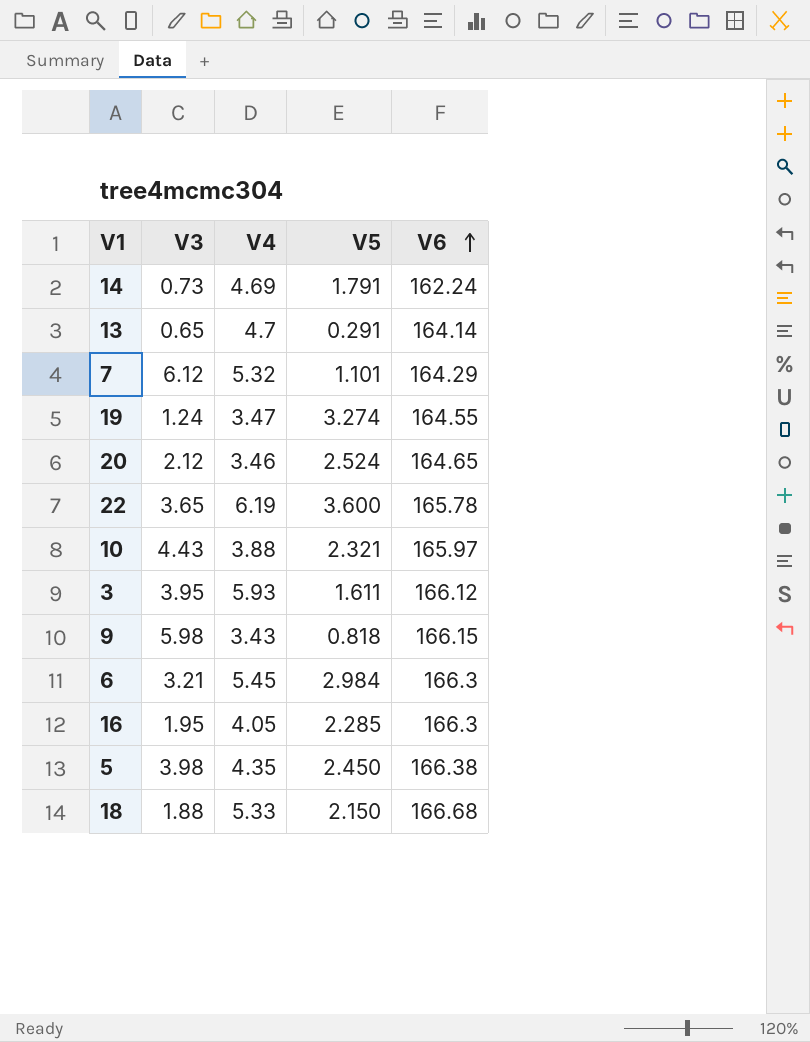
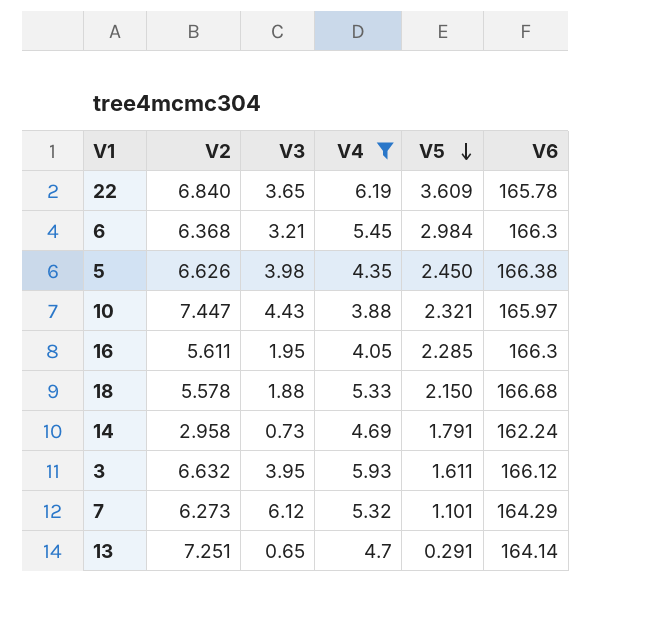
filter: none -> V4 >= 3.88
row order: V6 ascending -> V5 descending
column V2 | position: none -> 2
22 | V5: 3.600 -> 3.609

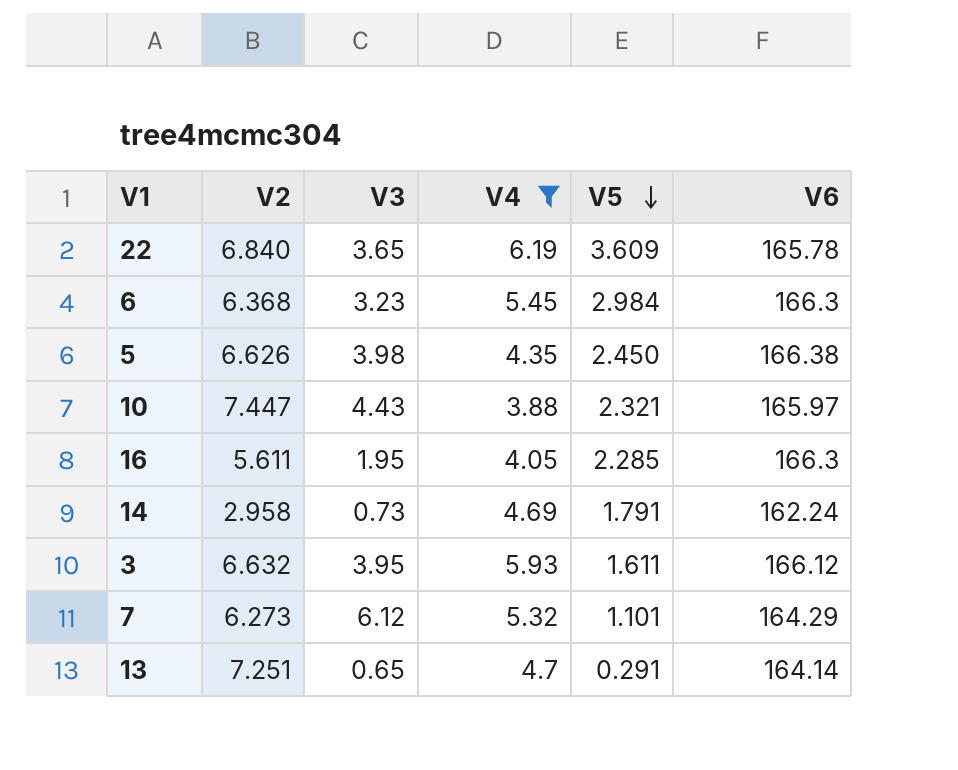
row 18: 5.578 | 1.88 | 5.33 | 2.150 | 166.68 -> none
6 | V3: 3.21 -> 3.23

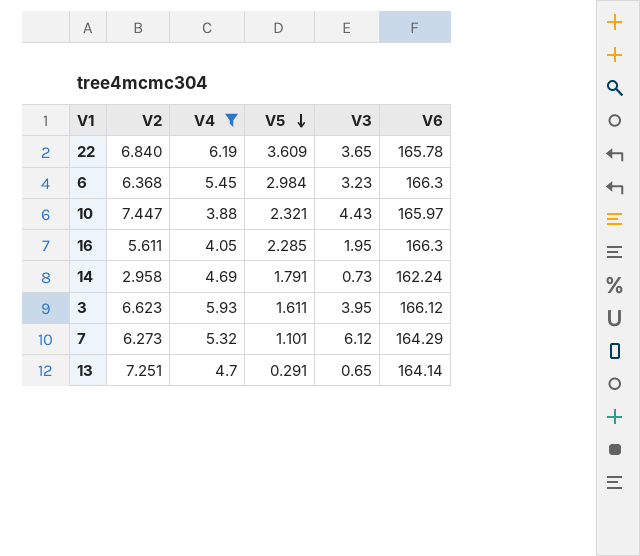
column V3 | position: 3 -> 5
row 5: 6.626 | 3.98 | 4.35 | 2.450 | 166.38 -> none
3 | V2: 6.632 -> 6.623

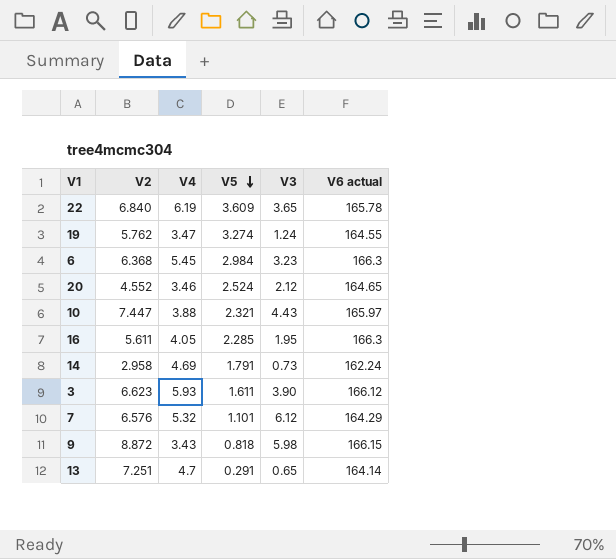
filter: V4 >= 3.88 -> none
column name: V6 -> V6 actual
3 | V3: 3.95 -> 3.90
7 | V2: 6.273 -> 6.576

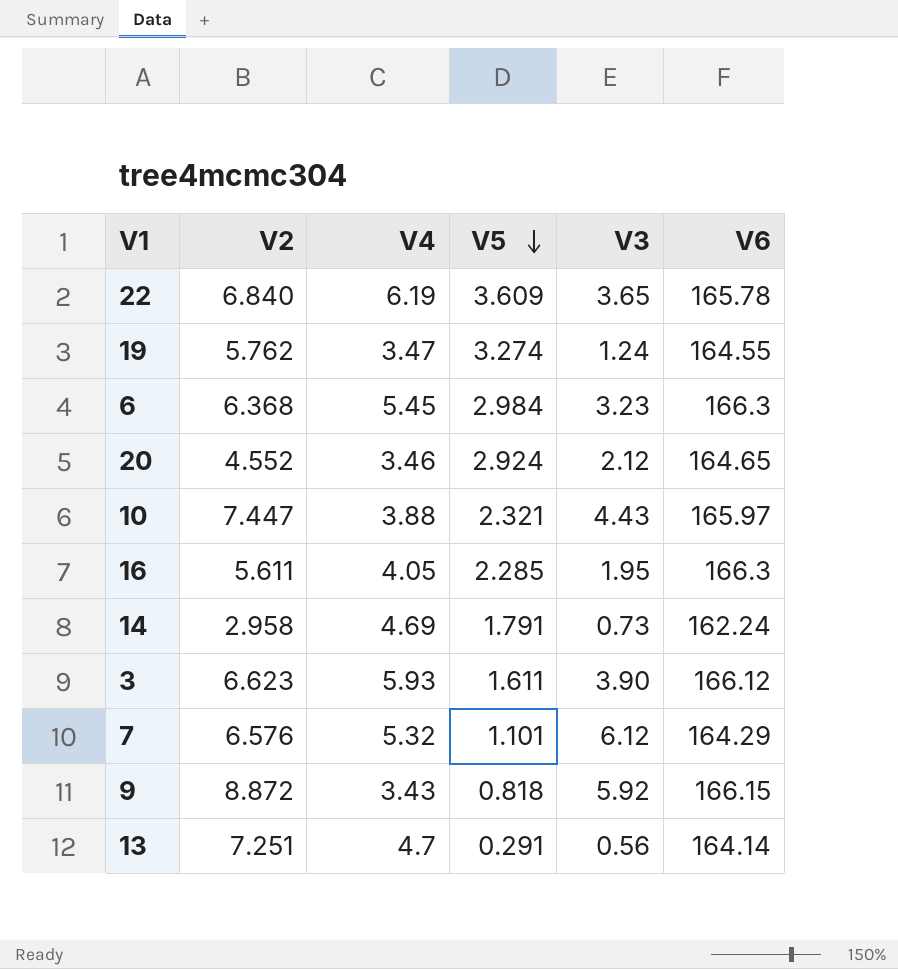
column name: V6 actual -> V6
20 | V5: 2.524 -> 2.924
9 | V3: 5.98 -> 5.92
13 | V3: 0.65 -> 0.56

